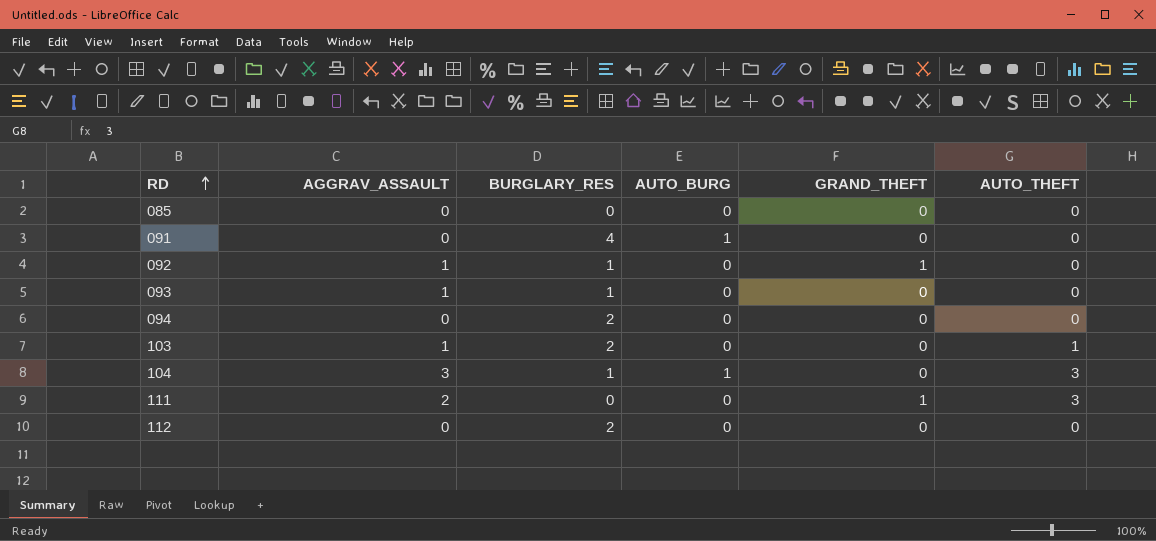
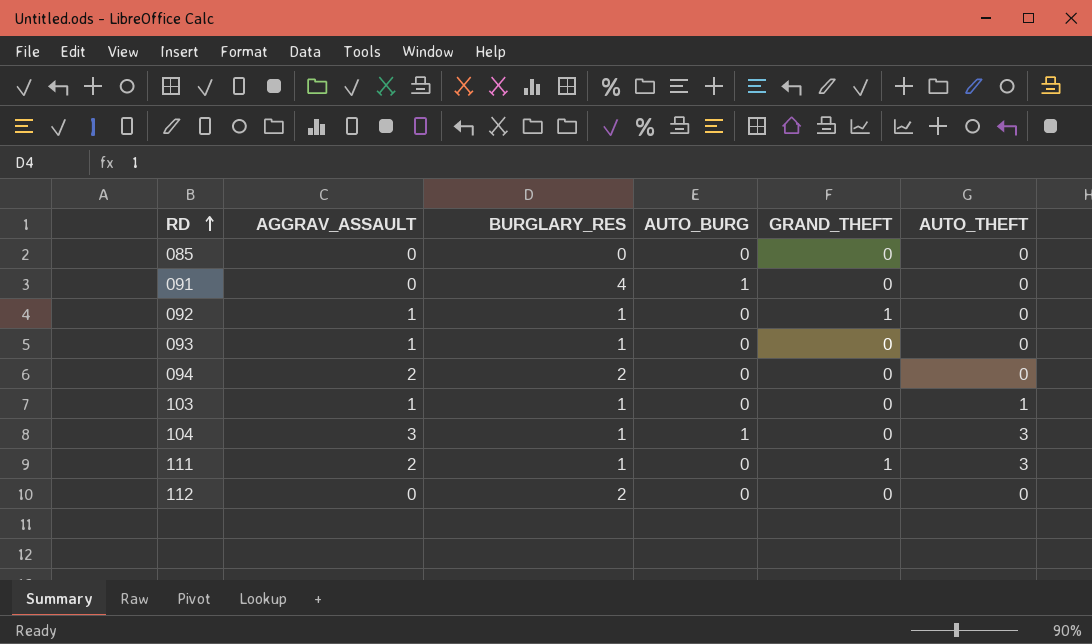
094 | AGGRAV_ASSAULT: 0 -> 2
103 | BURGLARY_RES: 2 -> 1
111 | BURGLARY_RES: 0 -> 1

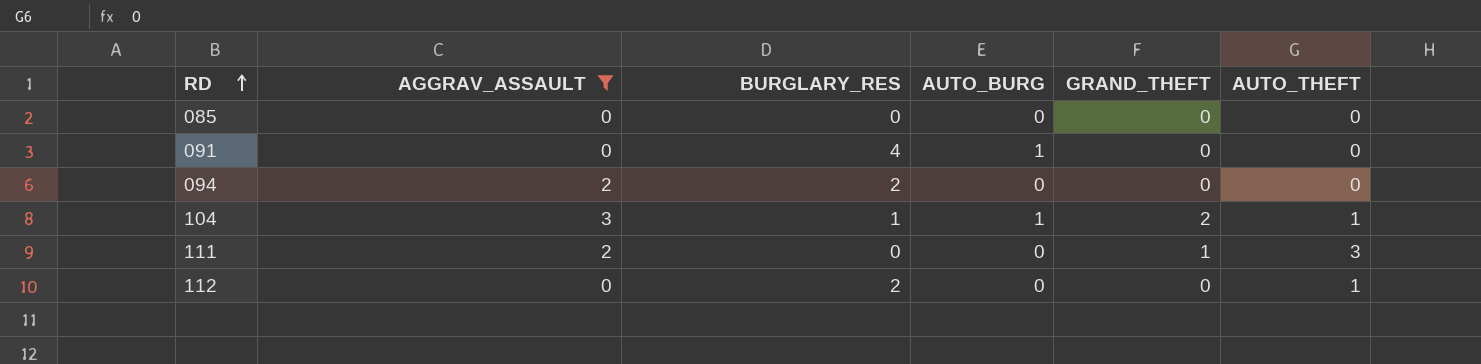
filter: none -> AGGRAV_ASSAULT != 1
104 | GRAND_THEFT: 0 -> 2
104 | AUTO_THEFT: 3 -> 1
111 | BURGLARY_RES: 1 -> 0
112 | AUTO_THEFT: 0 -> 1

